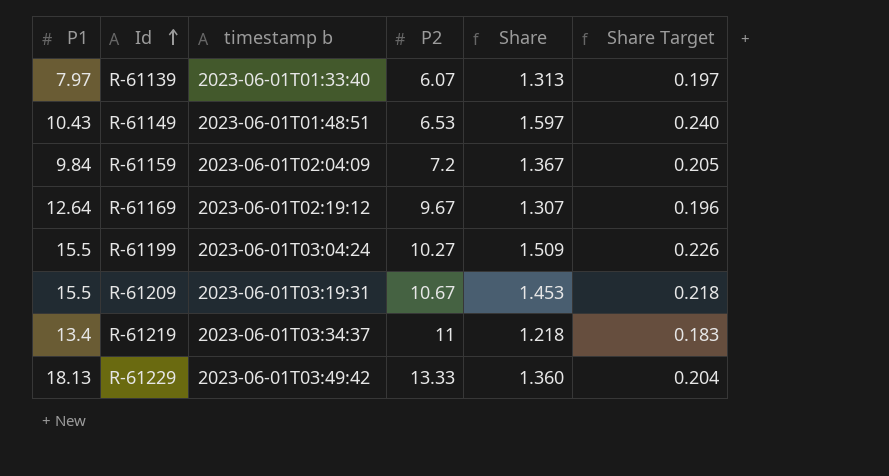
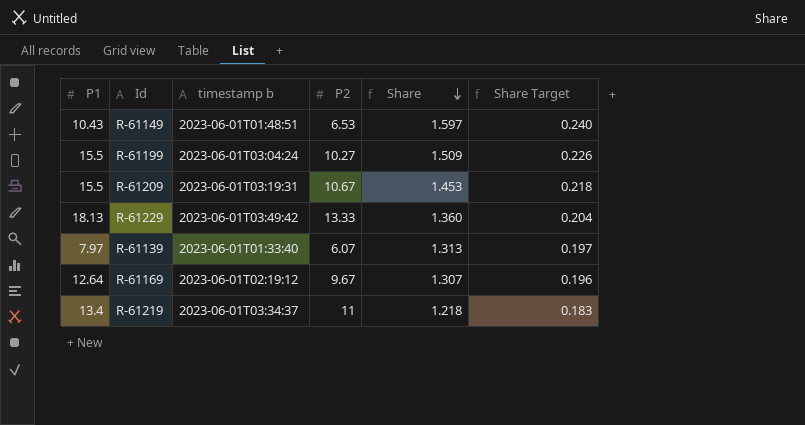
row order: Id ascending -> Share descending
row R-61159: 9.84 | 2023-06-01T02:04:09 | 7.2 | 1.367 | 0.205 -> none

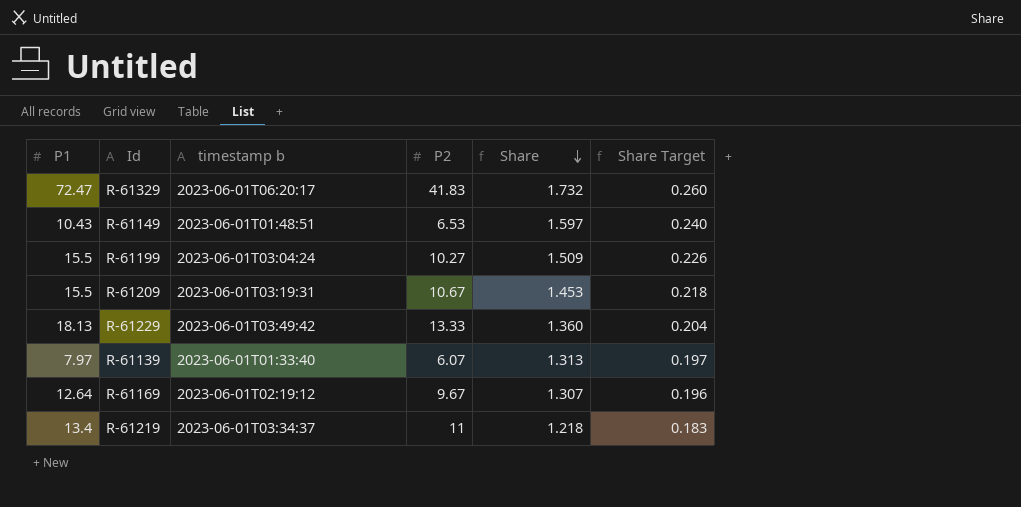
row R-61329: none -> 72.47 | 2023-06-01T06:20:17 | 41.83 | 1.732 | 0.260

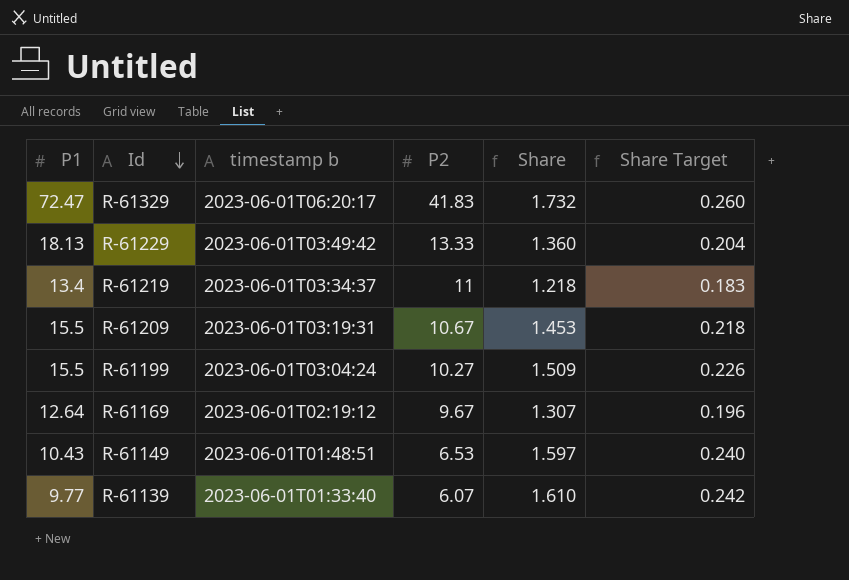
row order: Share descending -> Id descending
R-61139 | P1: 7.97 -> 9.77
R-61139 | Share: 1.313 -> 1.610
R-61139 | Share Target: 0.197 -> 0.242

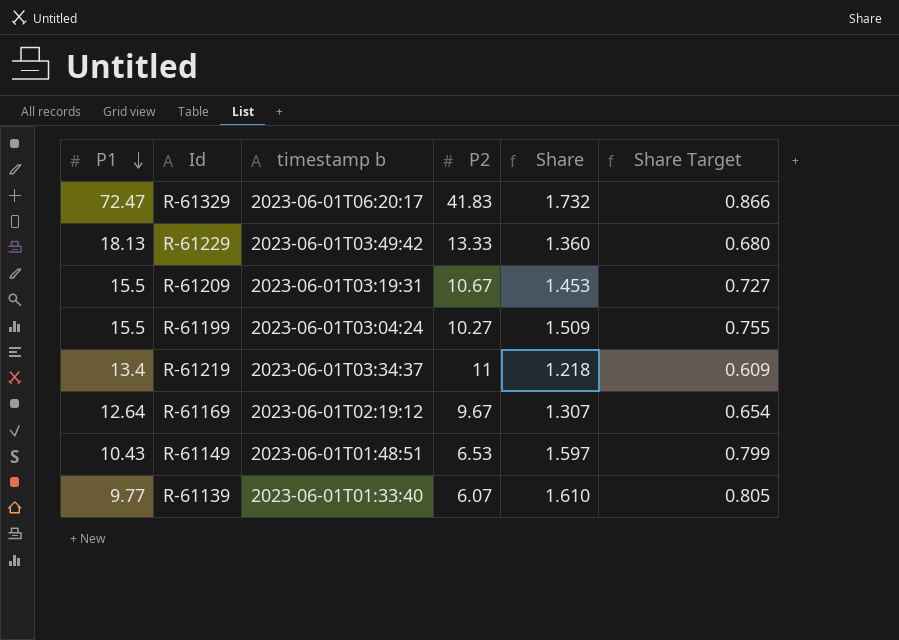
row order: Id descending -> P1 descending
column Share Target | formula: [Share] * 0.15 -> [Share] * 0.5

